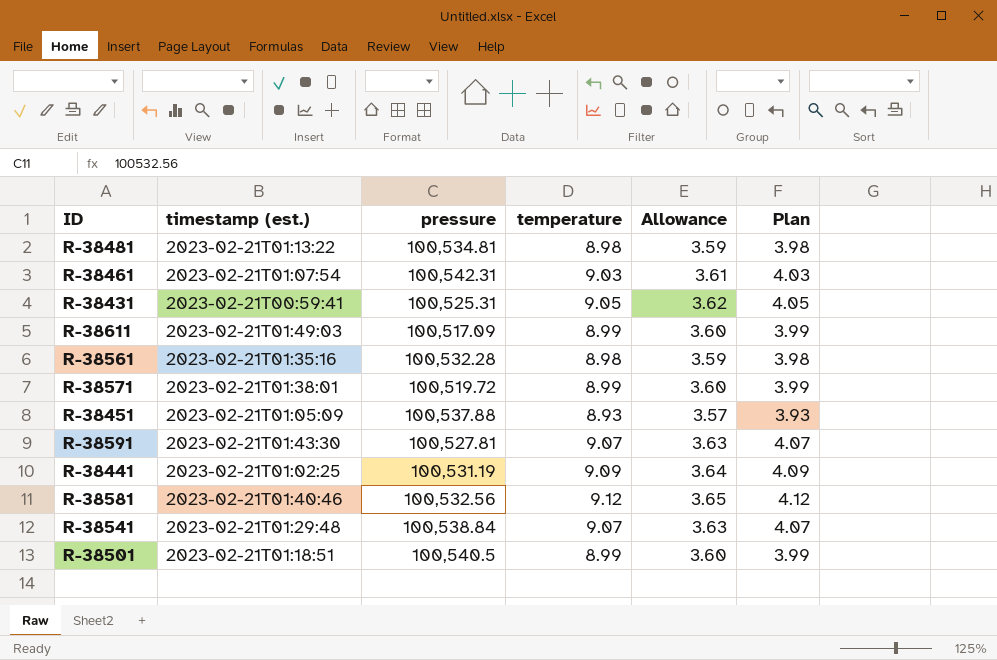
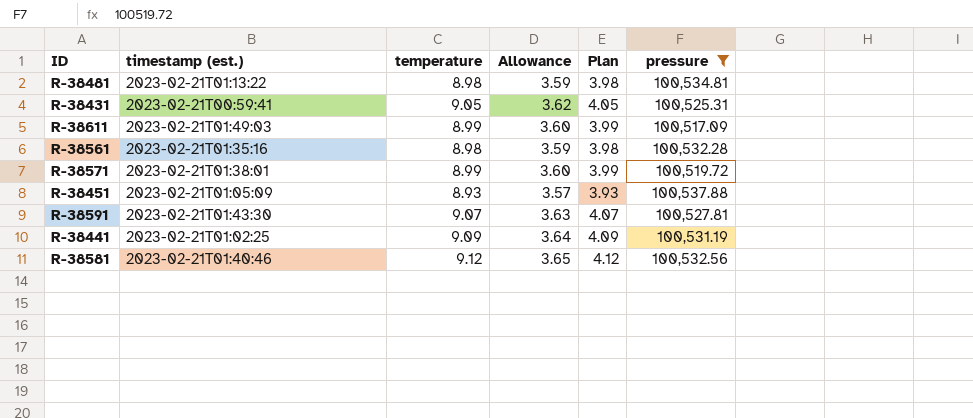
filter: none -> pressure <= 100,537.88
column pressure | position: 3 -> 6

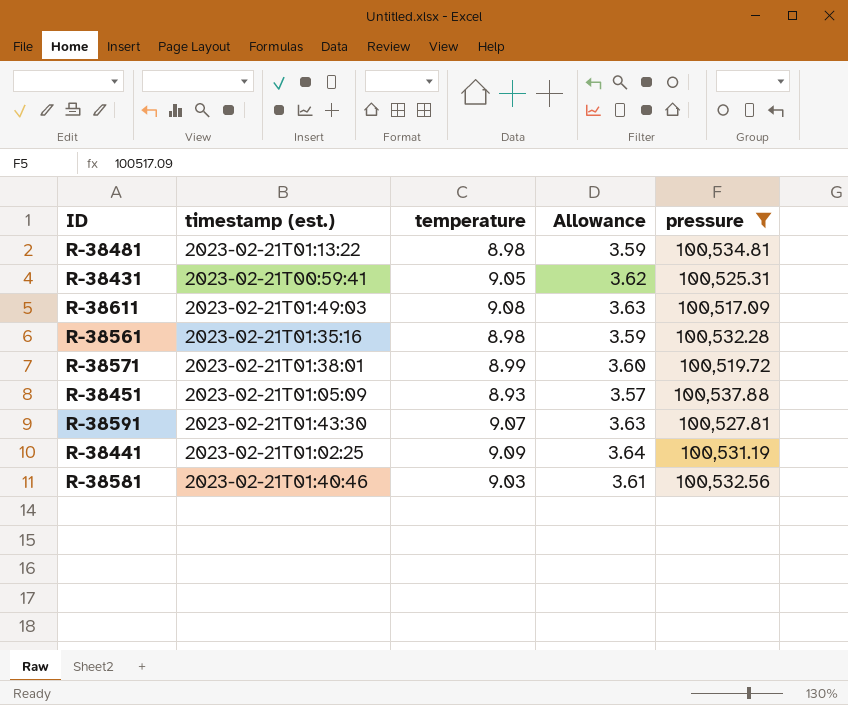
column Plan | formula: [temperature] - 5 -> none
R-38611 | temperature: 8.99 -> 9.08
R-38611 | Allowance: 3.60 -> 3.63
R-38581 | temperature: 9.12 -> 9.03
R-38581 | Allowance: 3.65 -> 3.61

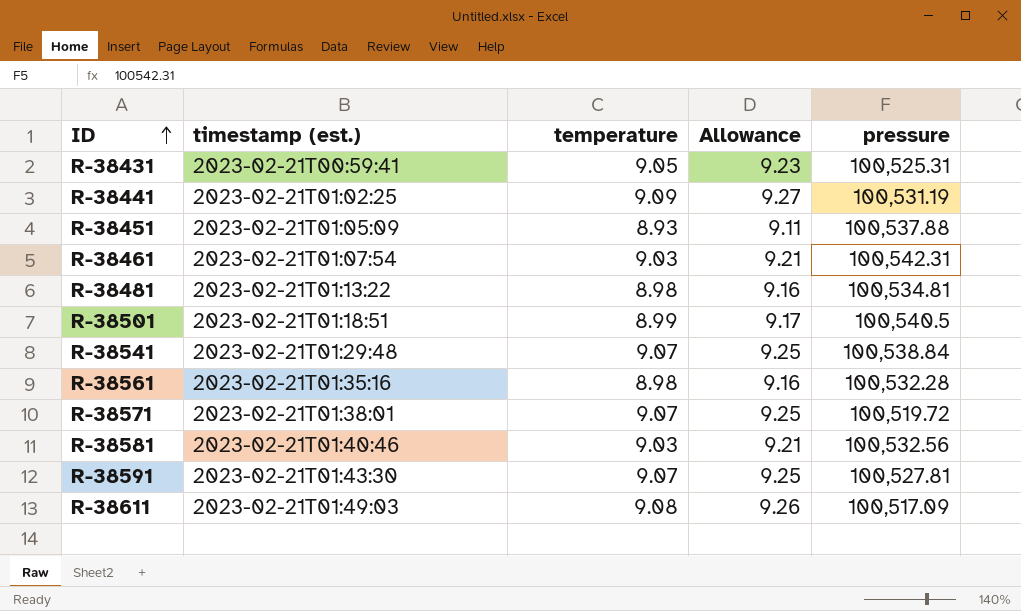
filter: pressure <= 100,537.88 -> none
row order: none -> ID ascending
column Allowance | formula: [temperature] * 0.4 -> [temperature] * 1.02
R-38571 | temperature: 8.99 -> 9.07

